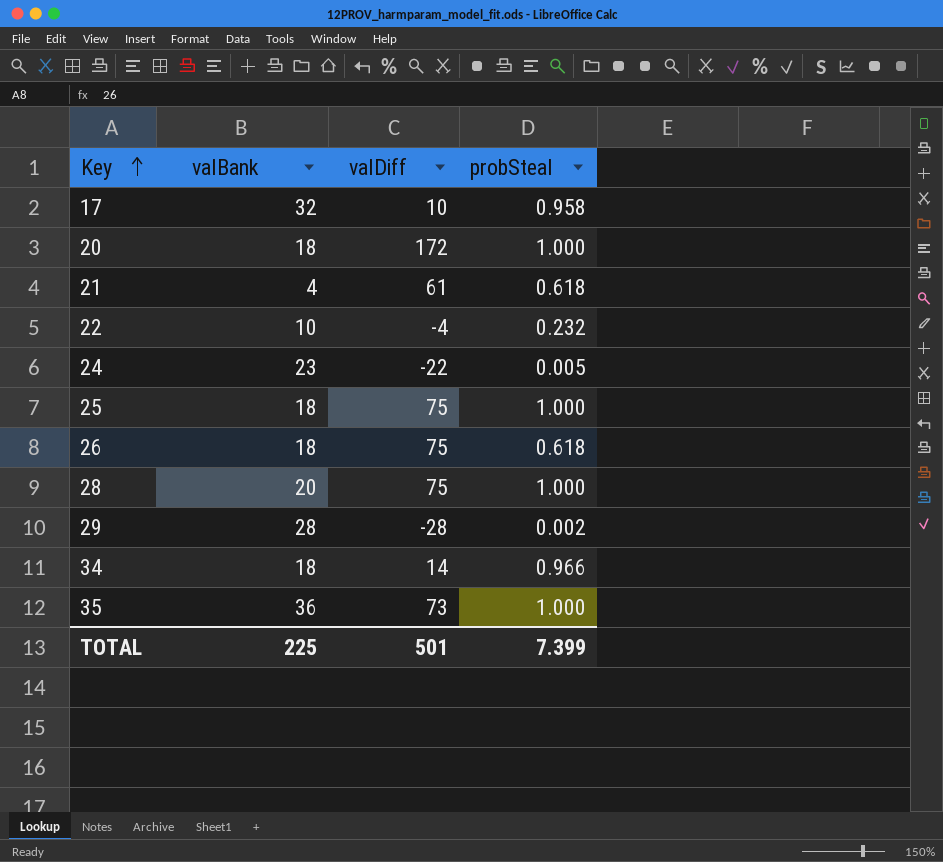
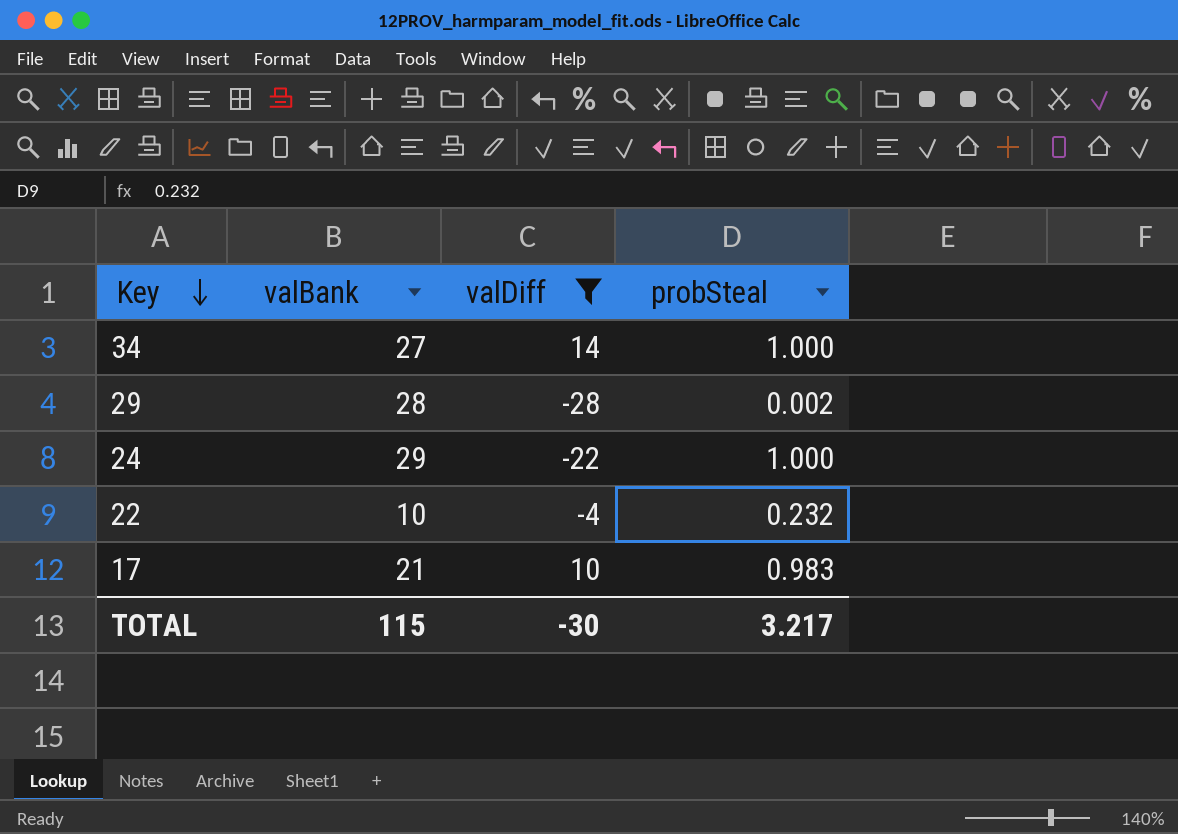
filter: none -> valDiff <= 14
row order: Key ascending -> Key descending
34 | valBank: 18 -> 27
34 | probSteal: 0.966 -> 1.000
24 | valBank: 23 -> 29
24 | probSteal: 0.005 -> 1.000
17 | valBank: 32 -> 21
17 | probSteal: 0.958 -> 0.983
TOTAL | valBank: 225 -> 115
TOTAL | valDiff: 501 -> -30
TOTAL | probSteal: 7.399 -> 3.217

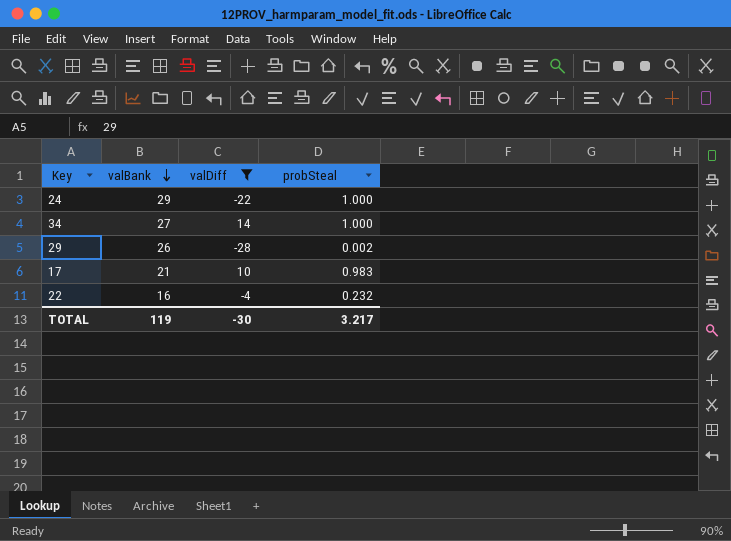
row order: Key descending -> valBank descending
29 | valBank: 28 -> 26
22 | valBank: 10 -> 16
TOTAL | valBank: 115 -> 119

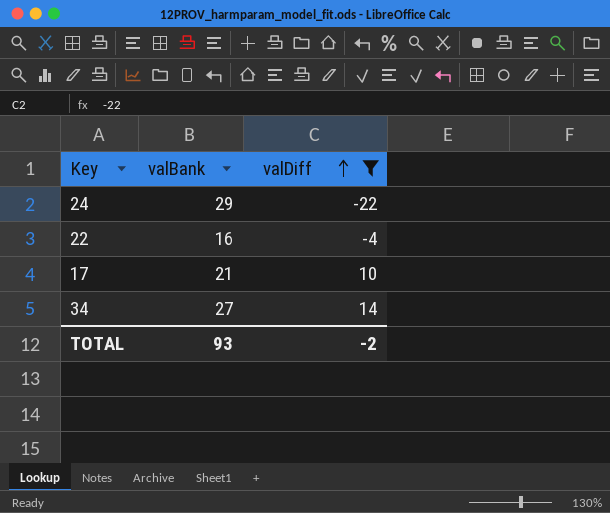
row order: valBank descending -> valDiff ascending
column probSteal | position: 4 -> none
row 29: 26 | -28 | 0.002 -> none
TOTAL | valBank: 119 -> 93
TOTAL | valDiff: -30 -> -2

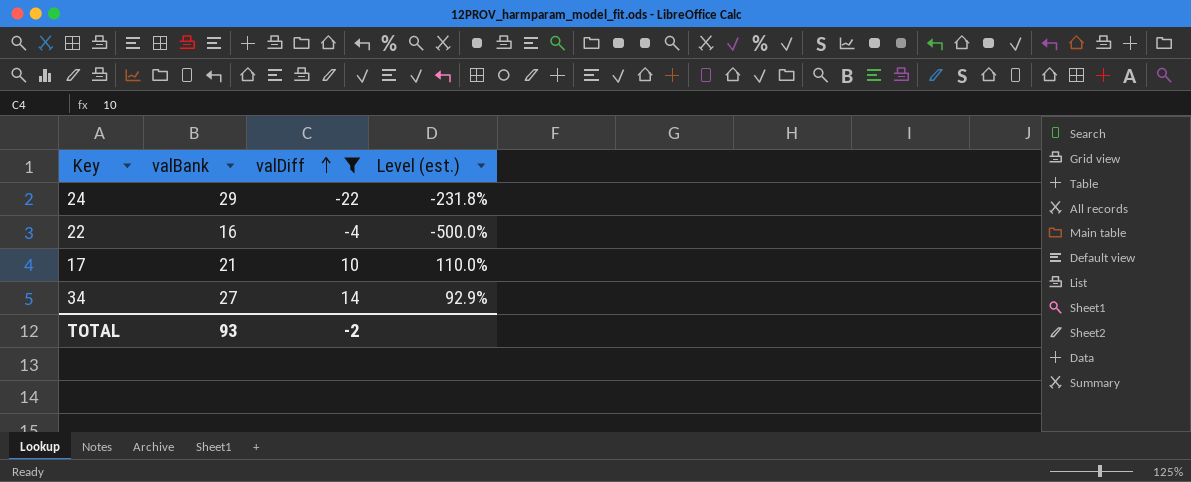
column Level (est.) | formula: none -> ([valBank] - [valDiff]) / [valDiff]

